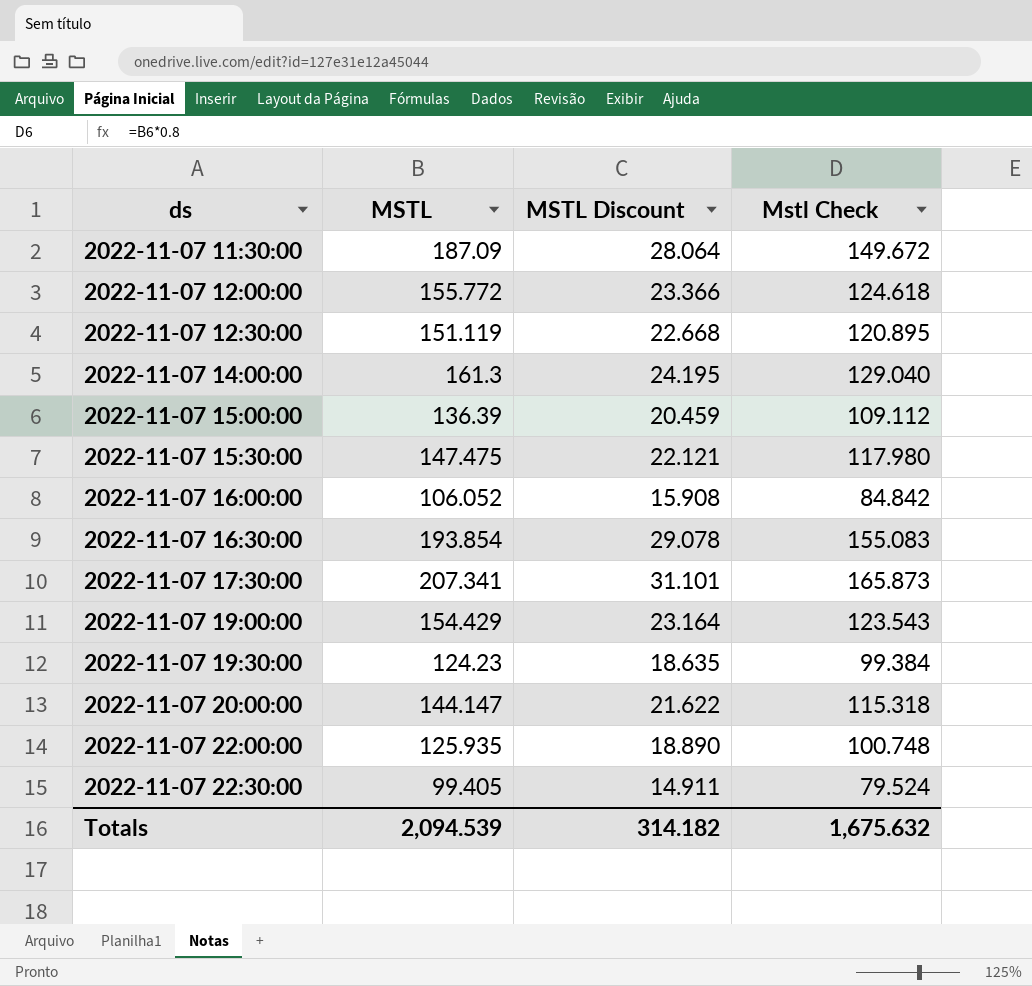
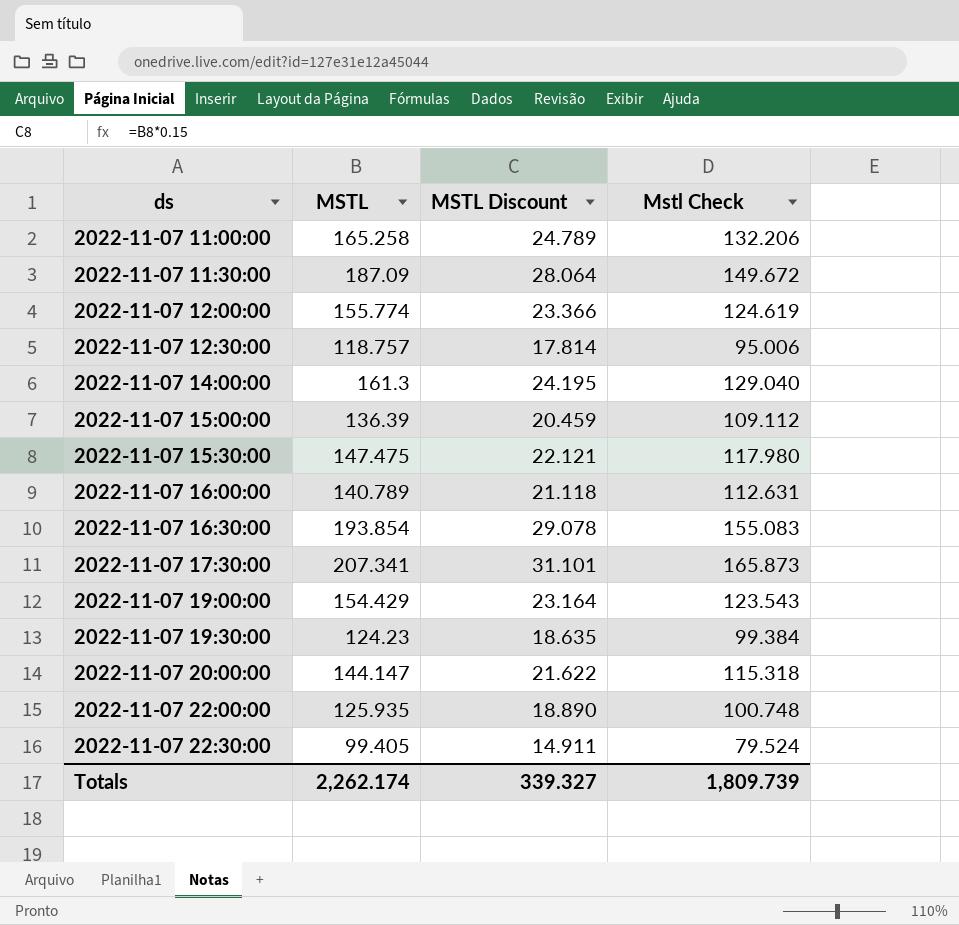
row 2022-11-07 11:00:00: none -> 165.258 | 24.789 | 132.206
2022-11-07 12:00:00 | MSTL: 155.772 -> 155.774
2022-11-07 12:00:00 | Mstl Check: 124.618 -> 124.619
2022-11-07 12:30:00 | MSTL: 151.119 -> 118.757
2022-11-07 12:30:00 | MSTL Discount: 22.668 -> 17.814
2022-11-07 12:30:00 | Mstl Check: 120.895 -> 95.006
2022-11-07 16:00:00 | MSTL: 106.052 -> 140.789
2022-11-07 16:00:00 | MSTL Discount: 15.908 -> 21.118
2022-11-07 16:00:00 | Mstl Check: 84.842 -> 112.631
Totals | MSTL: 2,094.539 -> 2,262.174
Totals | MSTL Discount: 314.182 -> 339.327
Totals | Mstl Check: 1,675.632 -> 1,809.739

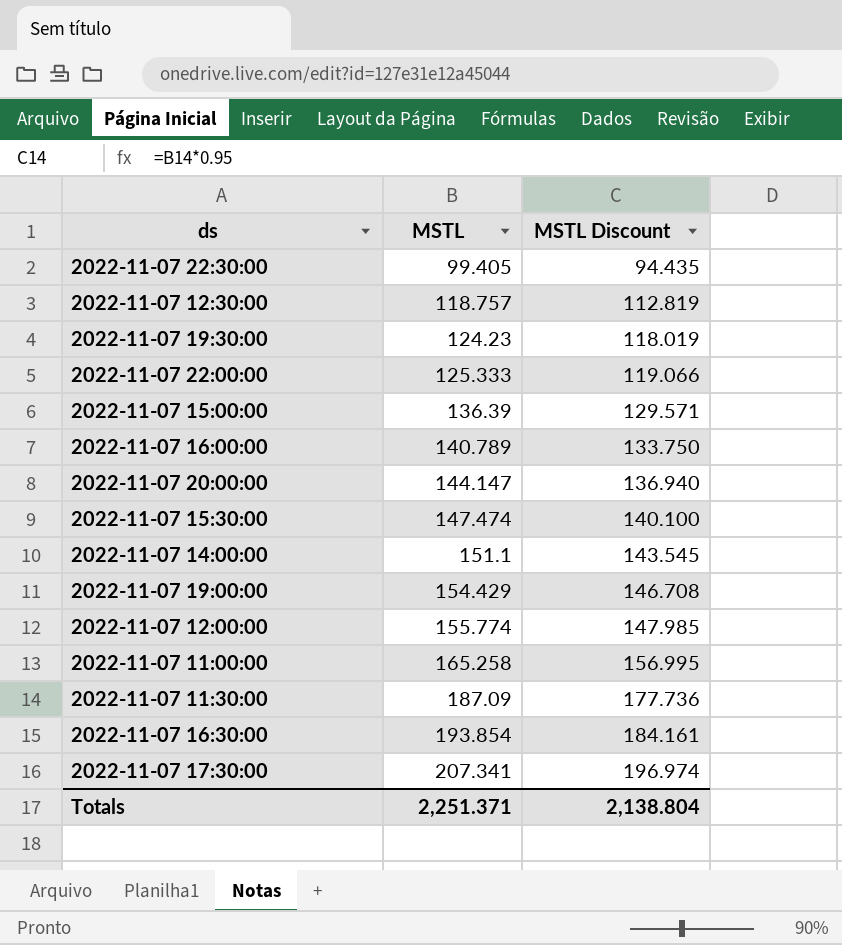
row order: ds ascending -> MSTL ascending
column Mstl Check | formula: [MSTL] * 0.8 -> none
column MSTL Discount | formula: [MSTL] * 0.15 -> [MSTL] * 0.95
2022-11-07 22:00:00 | MSTL: 125.935 -> 125.333
2022-11-07 15:30:00 | MSTL: 147.475 -> 147.474
2022-11-07 14:00:00 | MSTL: 161.3 -> 151.1
Totals | MSTL: 2,262.174 -> 2,251.371
Totals | MSTL Discount: 339.327 -> 2,138.804

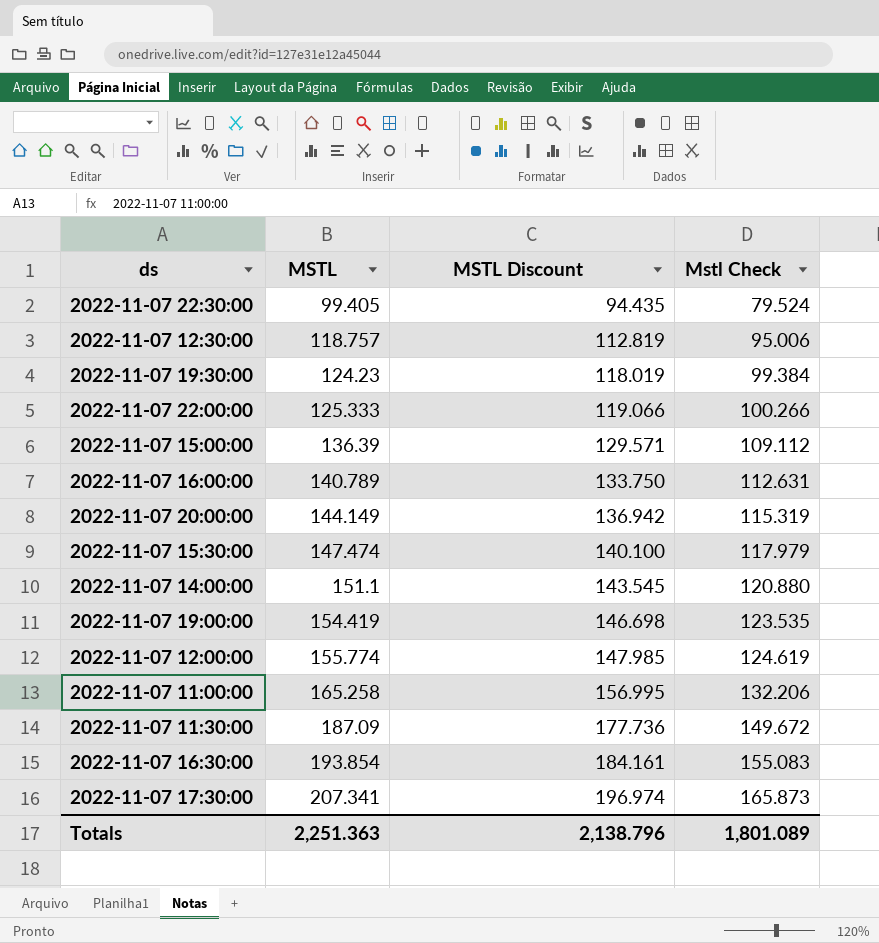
column Mstl Check | formula: none -> [MSTL] * 0.8
2022-11-07 20:00:00 | MSTL: 144.147 -> 144.149
2022-11-07 20:00:00 | MSTL Discount: 136.940 -> 136.942
2022-11-07 19:00:00 | MSTL: 154.429 -> 154.419
2022-11-07 19:00:00 | MSTL Discount: 146.708 -> 146.698
Totals | MSTL: 2,251.371 -> 2,251.363
Totals | MSTL Discount: 2,138.804 -> 2,138.796

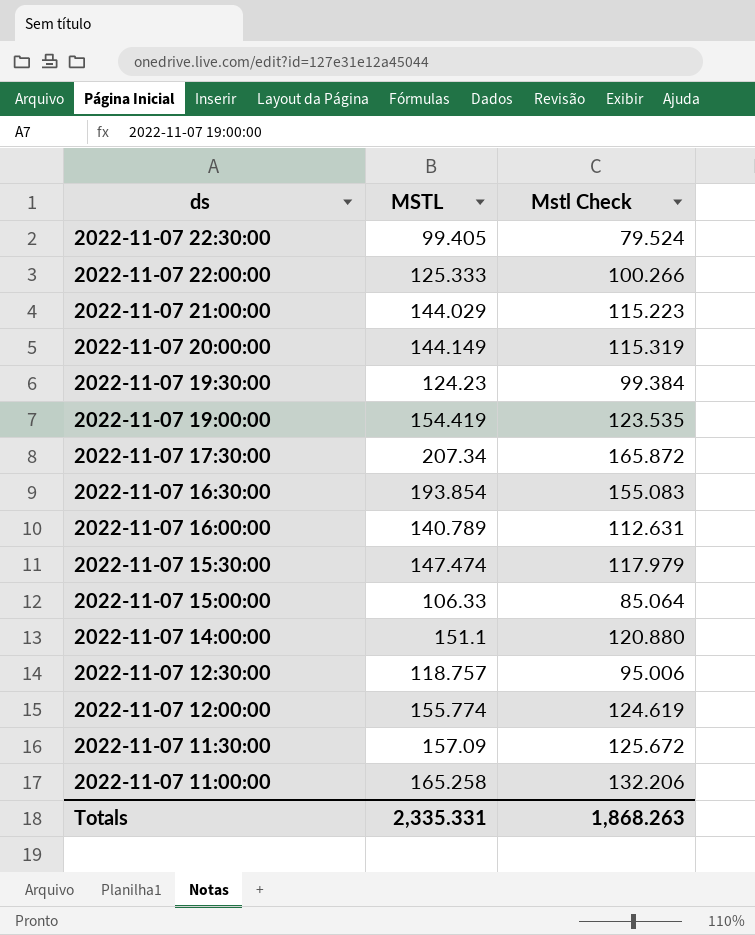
row order: MSTL ascending -> ds descending
column MSTL Discount | formula: [MSTL] * 0.95 -> none
row 2022-11-07 21:00:00: none -> 144.029 | 115.223
2022-11-07 17:30:00 | MSTL: 207.341 -> 207.34
2022-11-07 17:30:00 | Mstl Check: 165.873 -> 165.872
2022-11-07 15:00:00 | MSTL: 136.39 -> 106.33
2022-11-07 15:00:00 | Mstl Check: 109.112 -> 85.064
2022-11-07 11:30:00 | MSTL: 187.09 -> 157.09
2022-11-07 11:30:00 | Mstl Check: 149.672 -> 125.672
Totals | MSTL: 2,251.363 -> 2,335.331
Totals | Mstl Check: 1,801.089 -> 1,868.263

